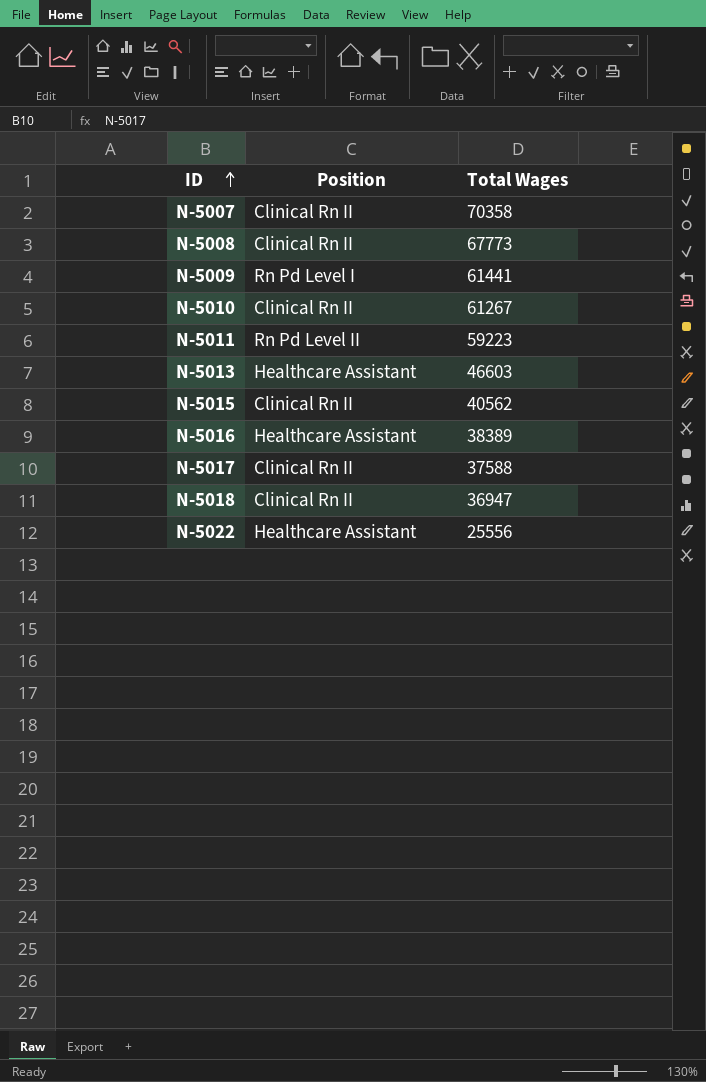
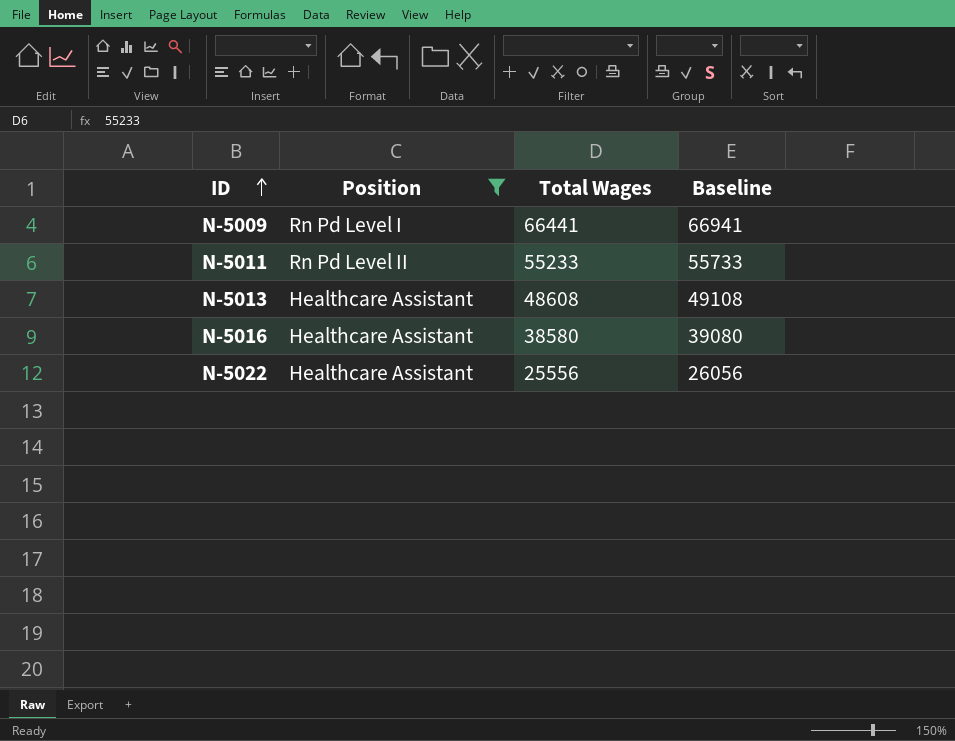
filter: none -> Position != Clinical Rn II
column Baseline | formula: none -> [Total Wages] + 500
N-5009 | Total Wages: 61441 -> 66441
N-5011 | Total Wages: 59223 -> 55233
N-5013 | Total Wages: 46603 -> 48608
N-5016 | Total Wages: 38389 -> 38580

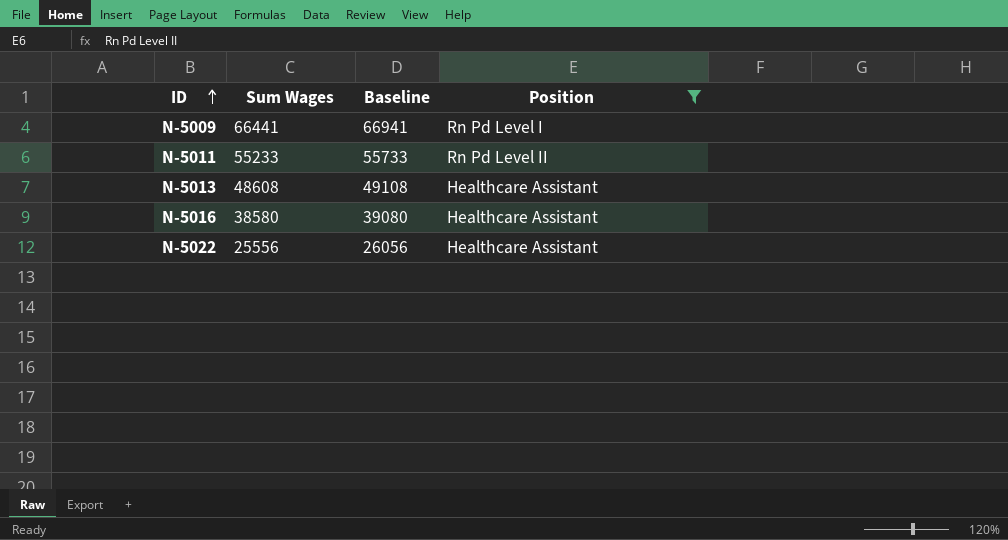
column name: Total Wages -> Sum Wages
column Position | position: 2 -> 4

